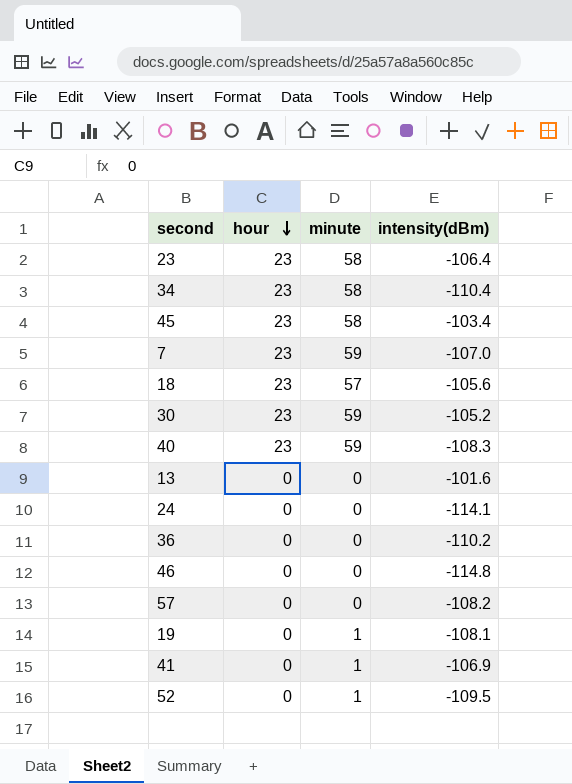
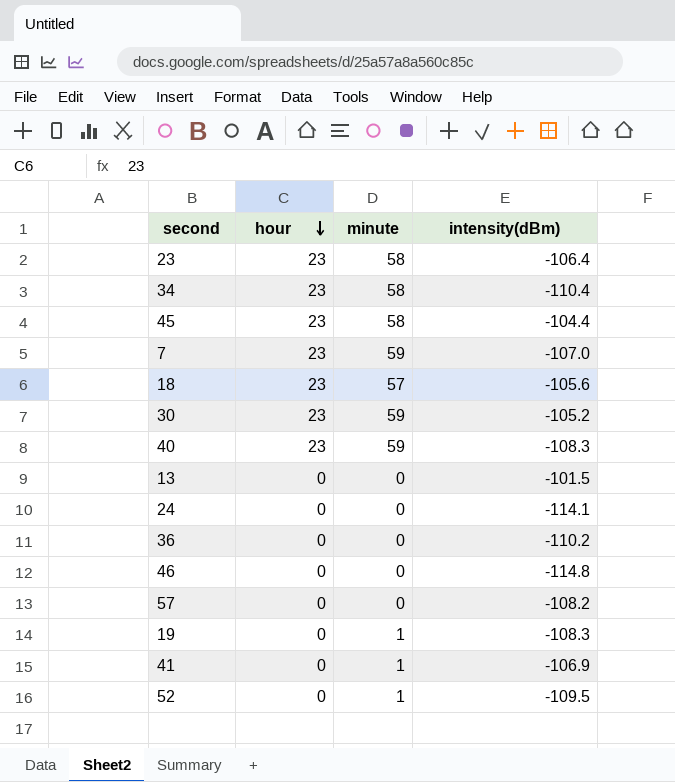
45 | intensity(dBm): -103.4 -> -104.4
13 | intensity(dBm): -101.6 -> -101.5
19 | intensity(dBm): -108.1 -> -108.3

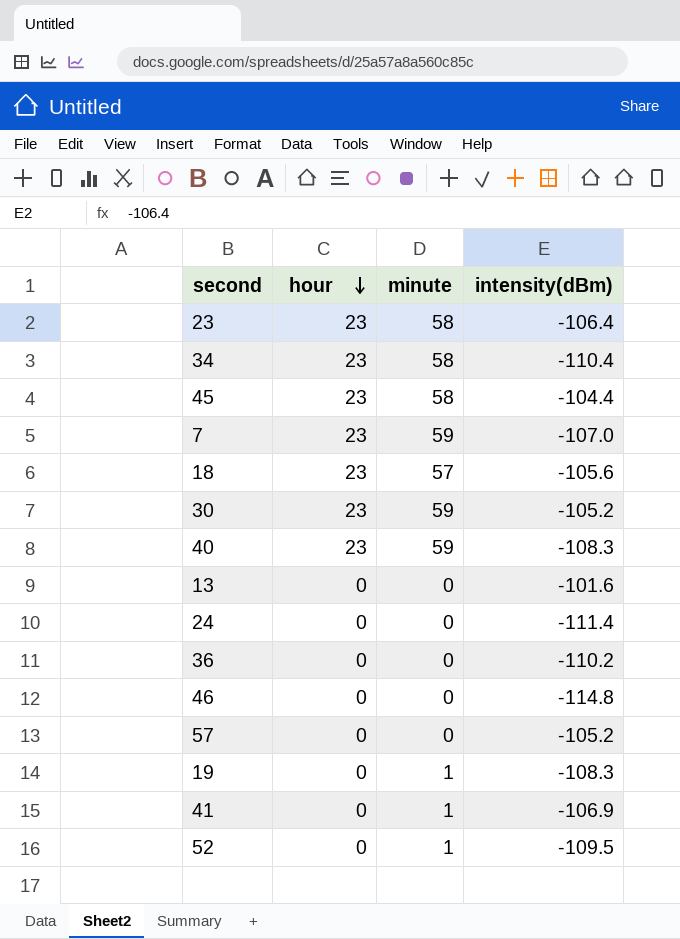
13 | intensity(dBm): -101.5 -> -101.6
24 | intensity(dBm): -114.1 -> -111.4
57 | intensity(dBm): -108.2 -> -105.2

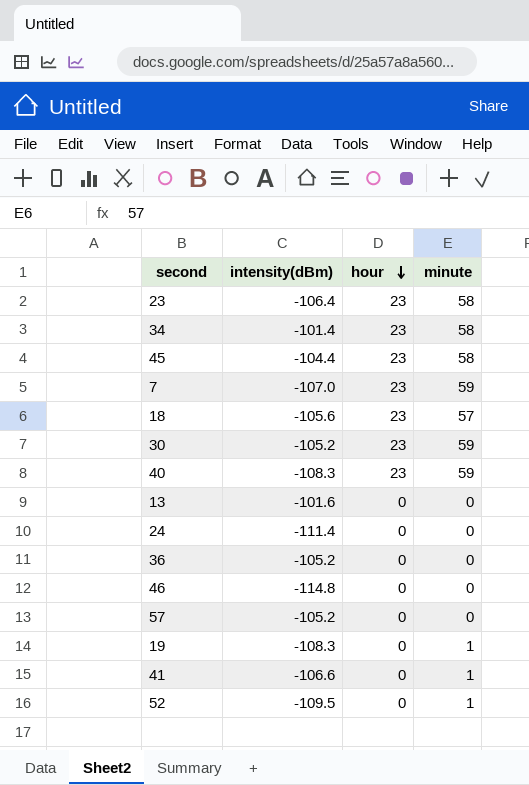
column intensity(dBm) | position: 4 -> 2
34 | intensity(dBm): -110.4 -> -101.4
36 | intensity(dBm): -110.2 -> -105.2
41 | intensity(dBm): -106.9 -> -106.6

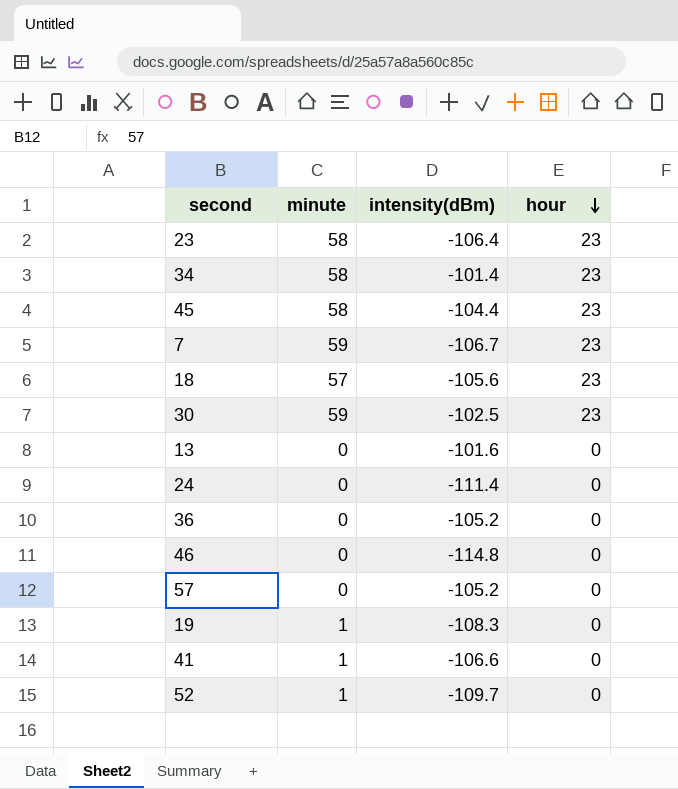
column minute | position: 4 -> 2
row 40: -108.3 | 23 | 59 -> none
7 | intensity(dBm): -107.0 -> -106.7
30 | intensity(dBm): -105.2 -> -102.5
52 | intensity(dBm): -109.5 -> -109.7

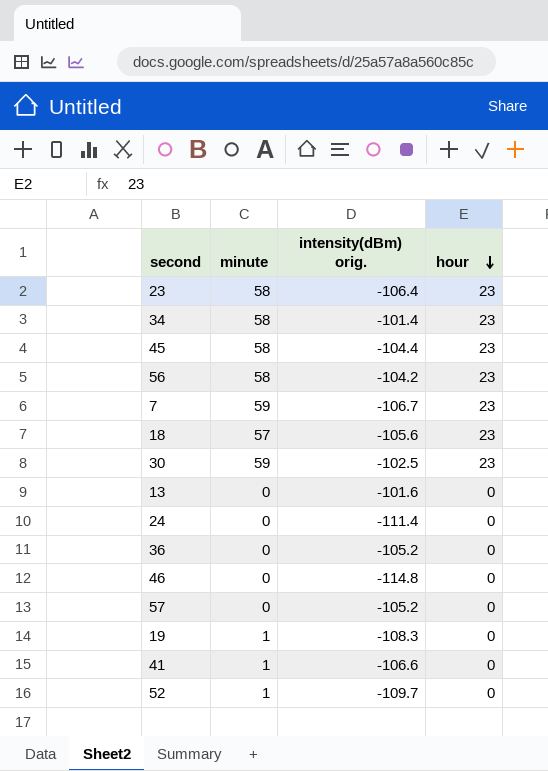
column name: intensity(dBm) -> intensity(dBm) orig.
row 56: none -> 58 | -104.2 | 23

